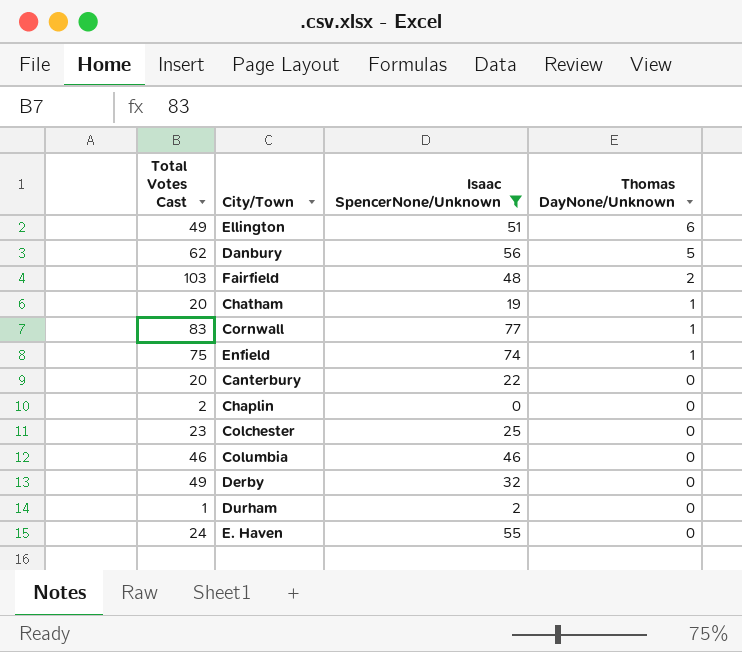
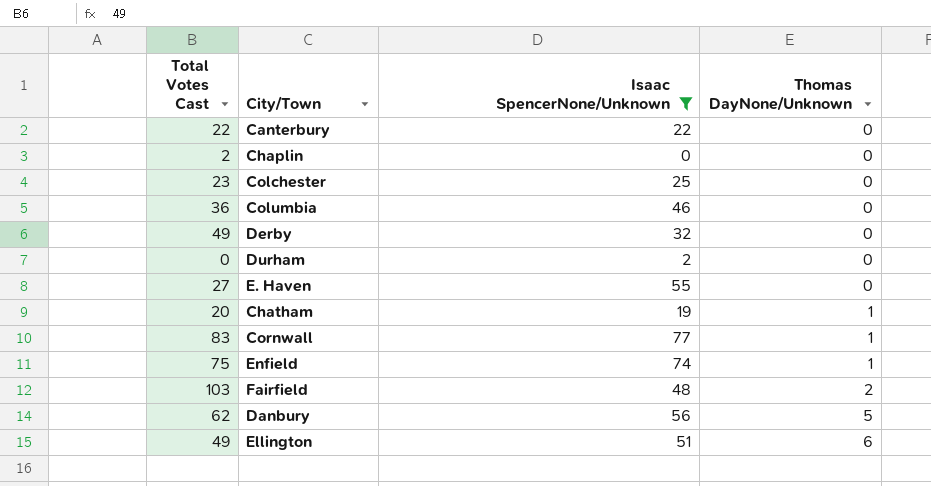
row order: Thomas DayNone/Unknown descending -> Thomas DayNone/Unknown ascending
Canterbury | Total Votes Cast: 20 -> 22
Columbia | Total Votes Cast: 46 -> 36
Durham | Total Votes Cast: 1 -> 0
E. Haven | Total Votes Cast: 24 -> 27

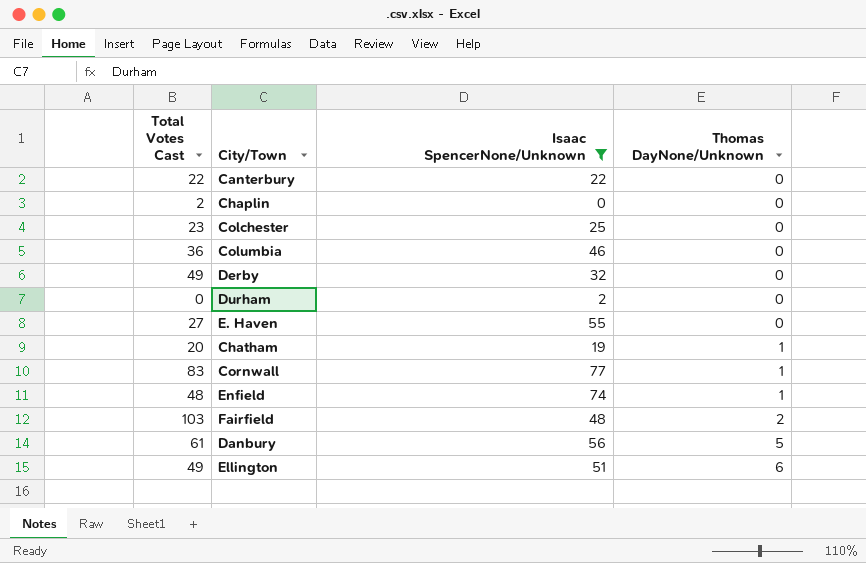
Enfield | Total Votes Cast: 75 -> 48
Danbury | Total Votes Cast: 62 -> 61

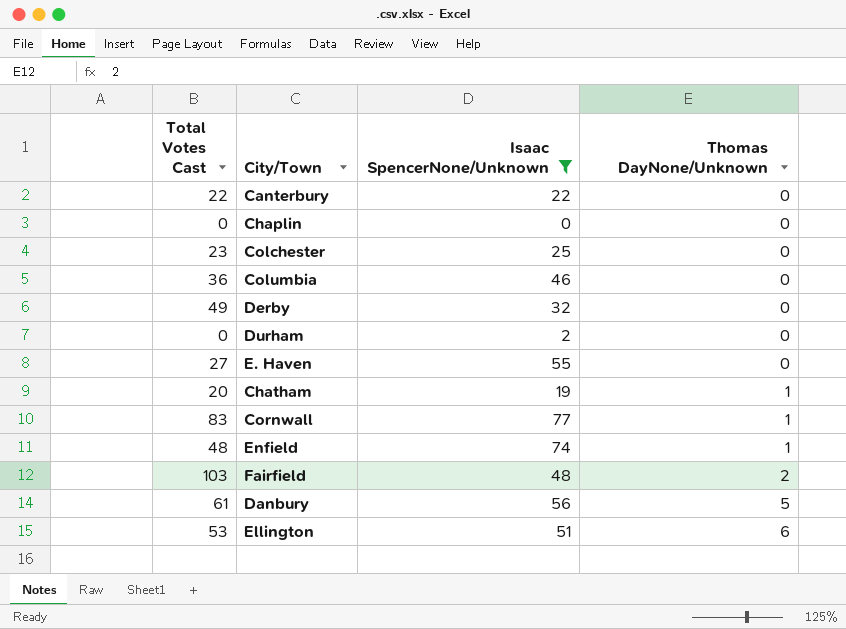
Chaplin | Total Votes Cast: 2 -> 0
Ellington | Total Votes Cast: 49 -> 53

